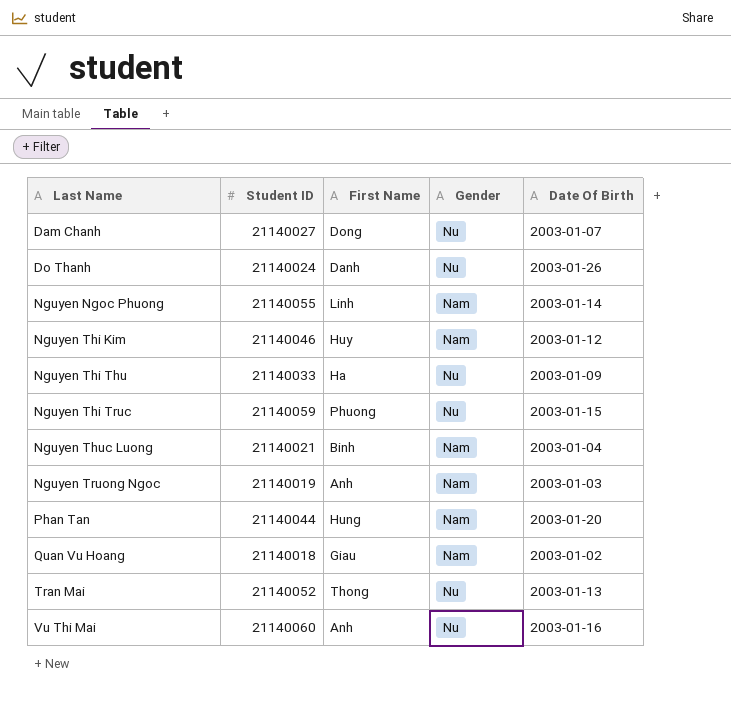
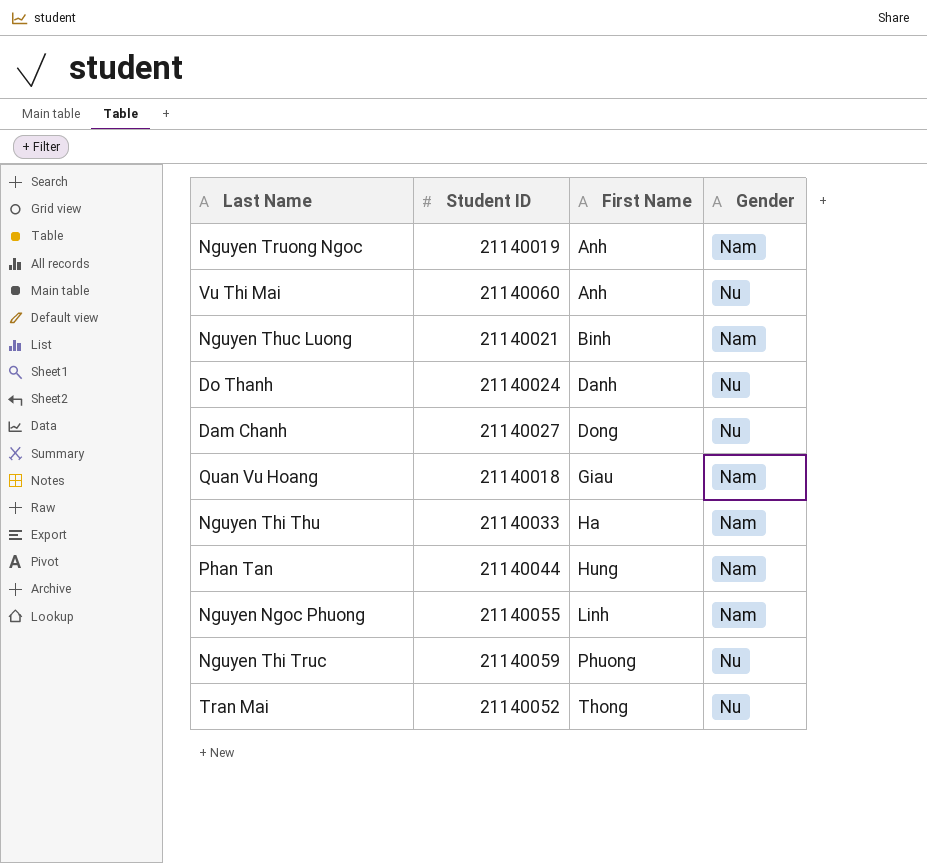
row order: Last Name ascending -> First Name ascending
column Date Of Birth | position: 5 -> none
row Nguyen Thi Kim: 21140046 | Huy | Nam | 2003-01-12 -> none
Nguyen Thi Thu | Gender: Nu -> Nam

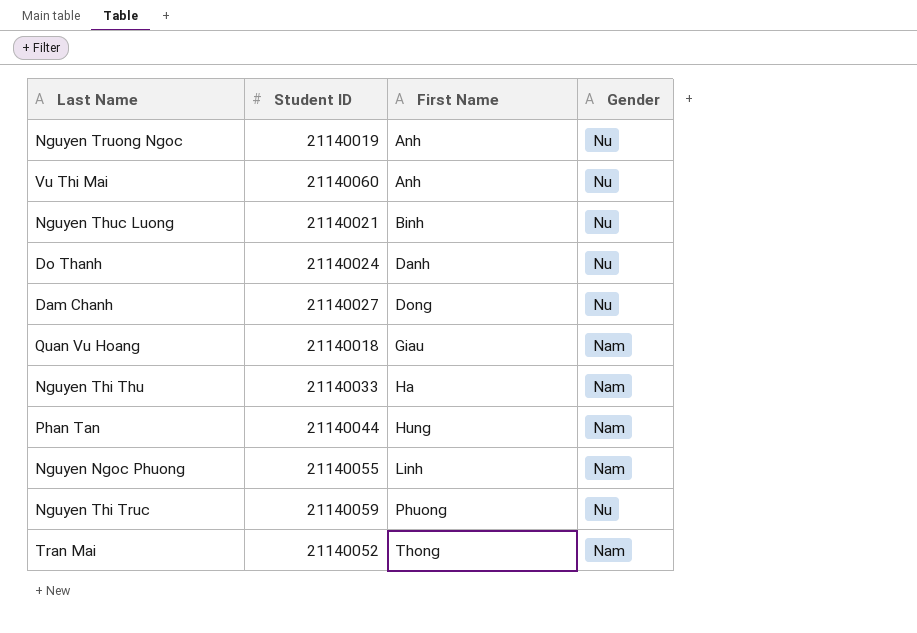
Nguyen Truong Ngoc | Gender: Nam -> Nu
Nguyen Thuc Luong | Gender: Nam -> Nu
Tran Mai | Gender: Nu -> Nam

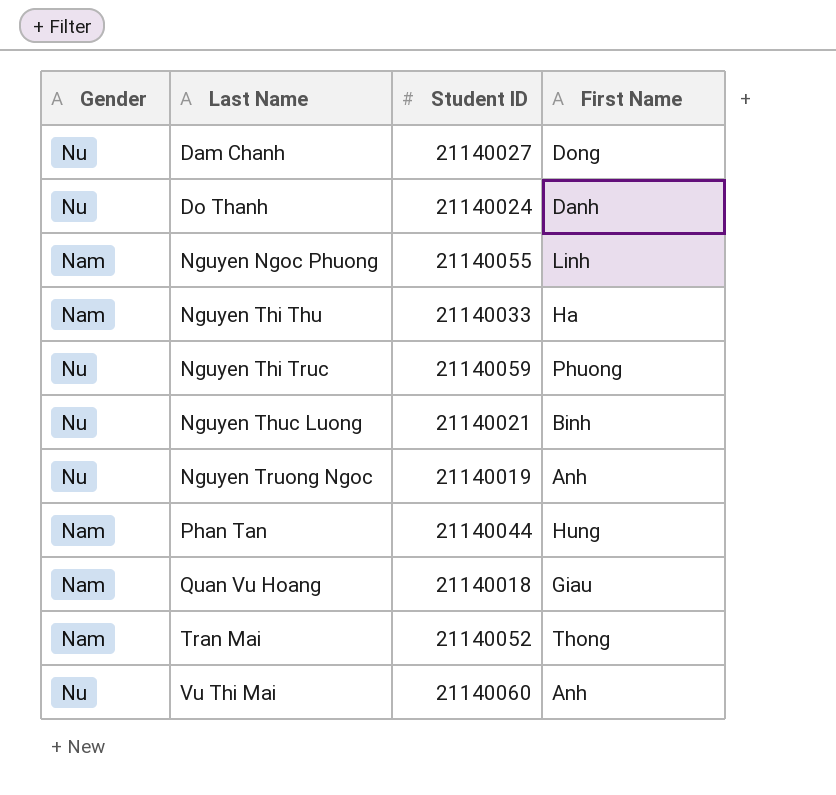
row order: First Name ascending -> Last Name ascending
column Gender | position: 4 -> 1

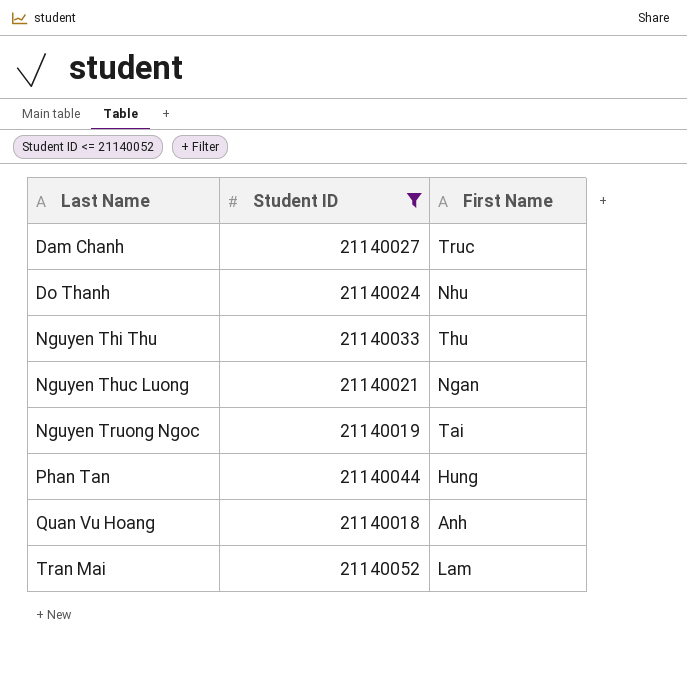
filter: none -> Student ID <= 21140052
column Gender | position: 1 -> none
Dam Chanh | First Name: Dong -> Truc
Do Thanh | First Name: Danh -> Nhu
Nguyen Thi Thu | First Name: Ha -> Thu
Nguyen Thuc Luong | First Name: Binh -> Ngan
Nguyen Truong Ngoc | First Name: Anh -> Tai
Quan Vu Hoang | First Name: Giau -> Anh
Tran Mai | First Name: Thong -> Lam

